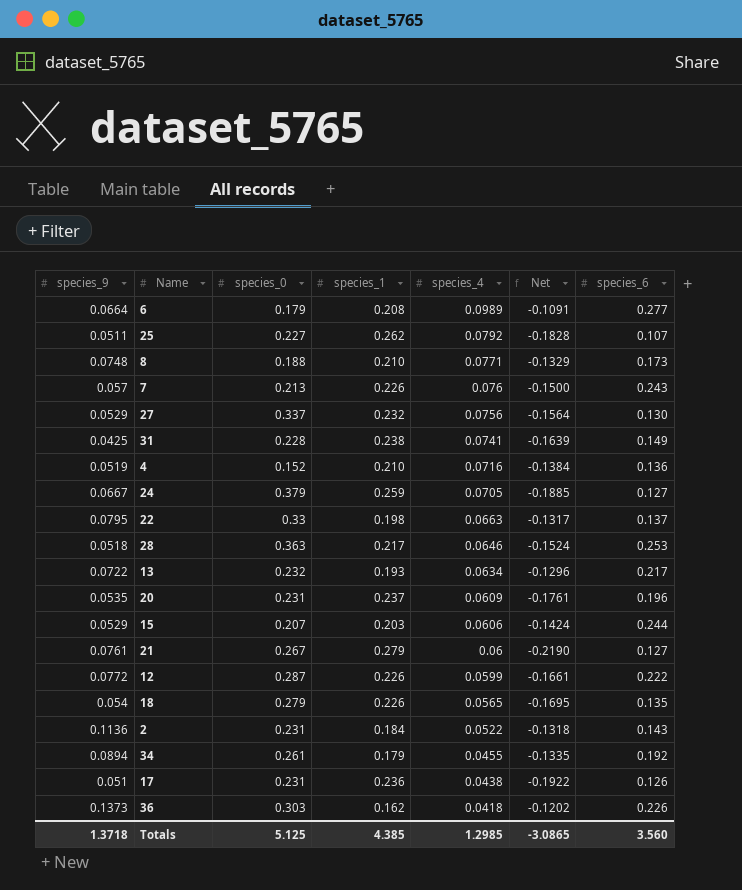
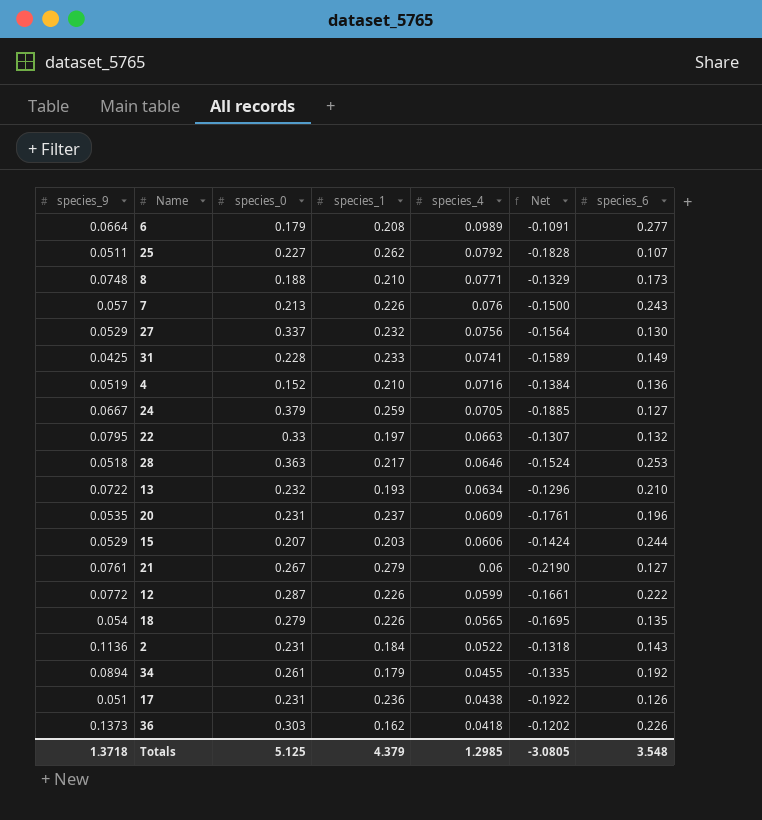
31 | species_1: 0.238 -> 0.233
31 | Net: -0.1639 -> -0.1589
22 | species_1: 0.198 -> 0.197
22 | Net: -0.1317 -> -0.1307
22 | species_6: 0.137 -> 0.132
13 | species_6: 0.217 -> 0.210
Totals | species_1: 4.385 -> 4.379
Totals | Net: -3.0865 -> -3.0805
Totals | species_6: 3.560 -> 3.548

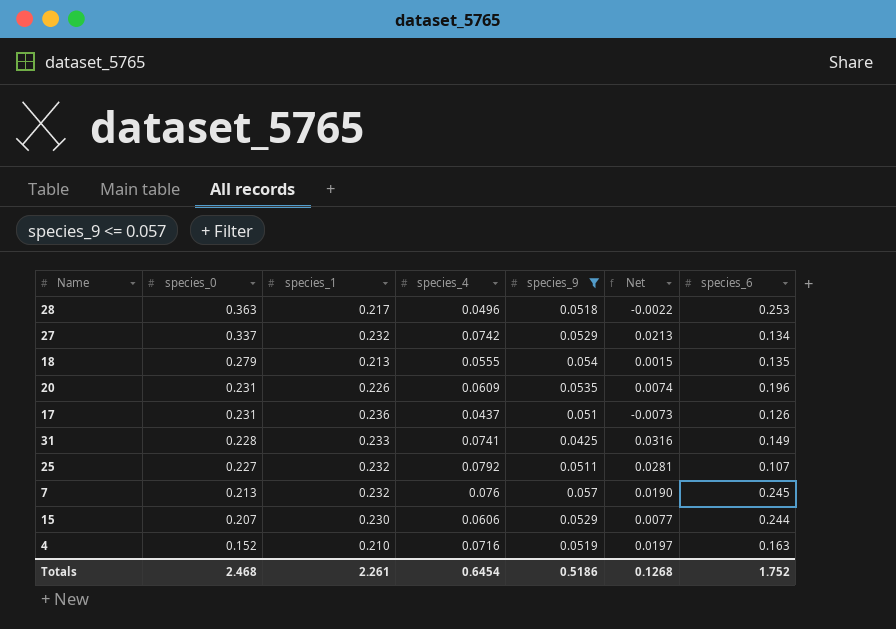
filter: none -> species_9 <= 0.057
row order: species_4 descending -> species_0 descending
column species_9 | position: 1 -> 5
column Net | formula: [species_4] - [species_1] -> [species_4] - [species_9]
28 | species_4: 0.0646 -> 0.0496
27 | species_4: 0.0756 -> 0.0742
27 | species_6: 0.130 -> 0.134
18 | species_1: 0.226 -> 0.213
18 | species_4: 0.0565 -> 0.0555
20 | species_1: 0.237 -> 0.226
17 | species_4: 0.0438 -> 0.0437
25 | species_1: 0.262 -> 0.232
7 | species_1: 0.226 -> 0.232
7 | species_6: 0.243 -> 0.245
15 | species_1: 0.203 -> 0.230
4 | species_6: 0.136 -> 0.163
Totals | species_0: 5.125 -> 2.468
Totals | species_1: 4.379 -> 2.261
Totals | species_4: 1.2985 -> 0.6454
Totals | species_9: 1.3718 -> 0.5186
Totals | Net: -3.0805 -> 0.1268
Totals | species_6: 3.548 -> 1.752

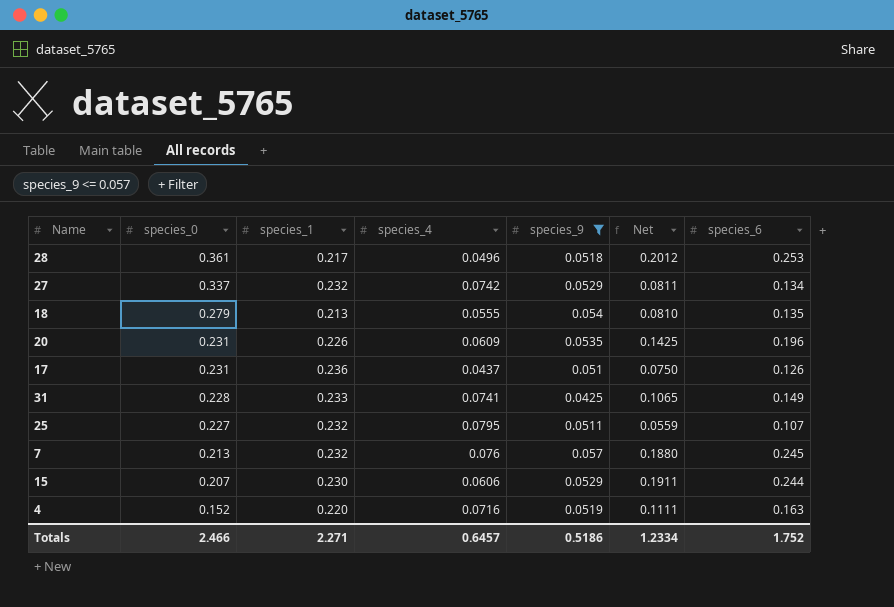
column Net | formula: [species_4] - [species_9] -> [species_6] - [species_9]
28 | species_0: 0.363 -> 0.361
25 | species_4: 0.0792 -> 0.0795
4 | species_1: 0.210 -> 0.220
Totals | species_0: 2.468 -> 2.466
Totals | species_1: 2.261 -> 2.271
Totals | species_4: 0.6454 -> 0.6457
Totals | Net: 0.1268 -> 1.2334

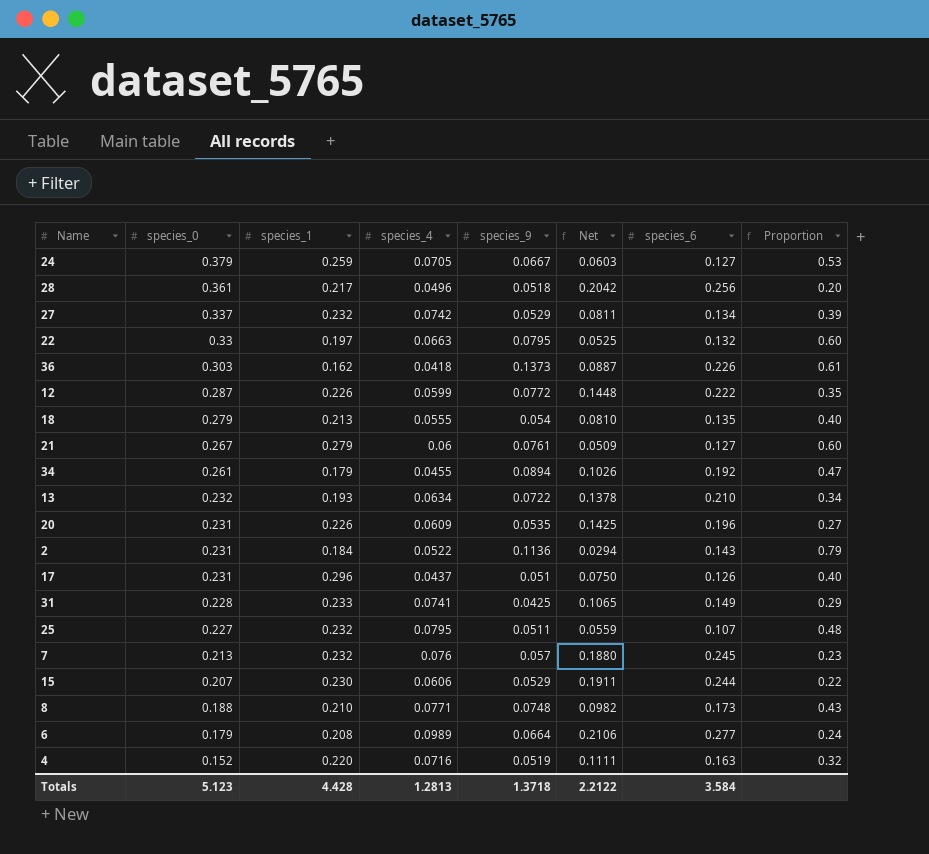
filter: species_9 <= 0.057 -> none
column Proportion | formula: none -> [species_9] / [species_6]
28 | Net: 0.2012 -> 0.2042
28 | species_6: 0.253 -> 0.256
17 | species_1: 0.236 -> 0.296
Totals | species_0: 2.466 -> 5.123
Totals | species_1: 2.271 -> 4.428
Totals | species_4: 0.6457 -> 1.2813
Totals | species_9: 0.5186 -> 1.3718
Totals | Net: 1.2334 -> 2.2122
Totals | species_6: 1.752 -> 3.584

